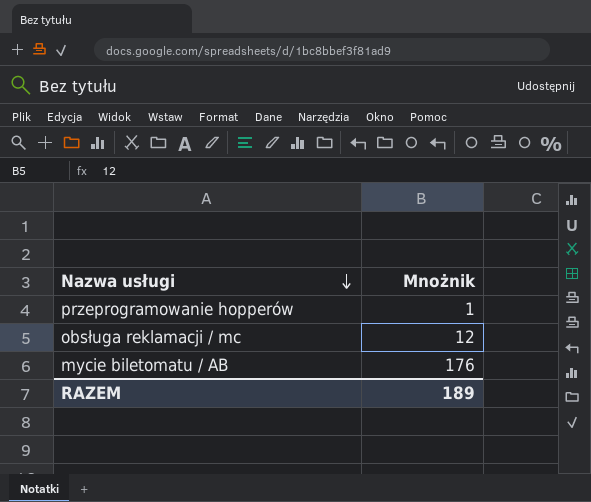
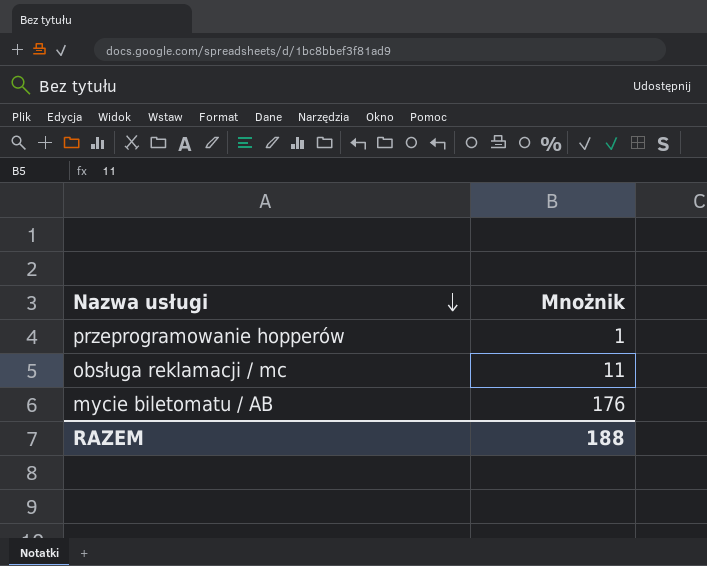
obsługa reklamacji / mc | Mnożnik: 12 -> 11
RAZEM | Mnożnik: 189 -> 188

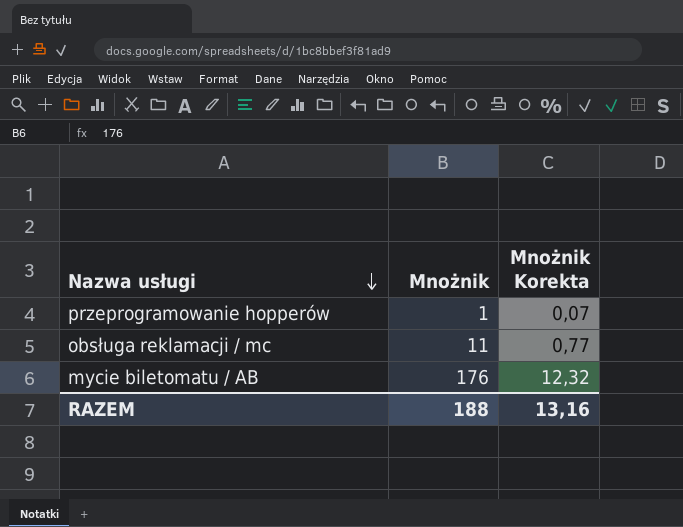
column Mnożnik Korekta | formula: none -> [Mnożnik] * 0,07

